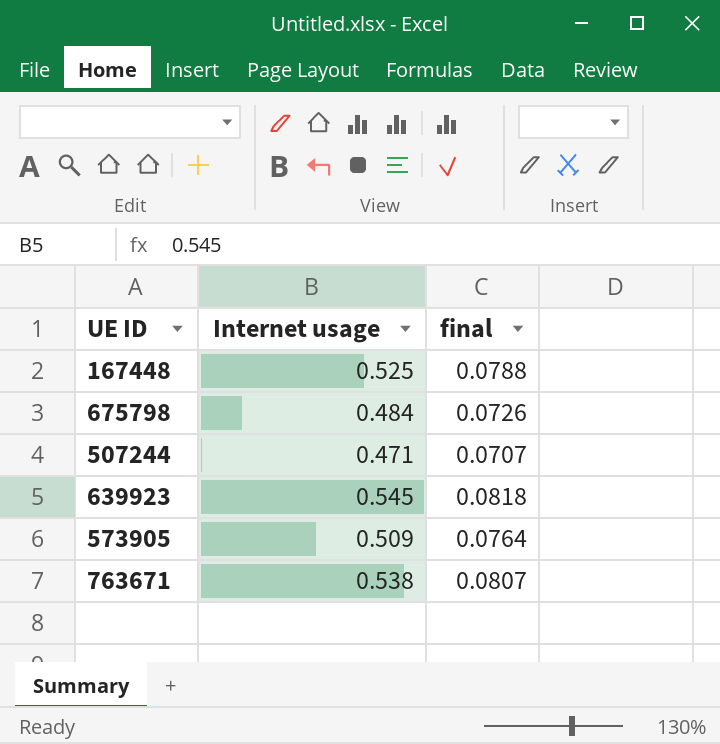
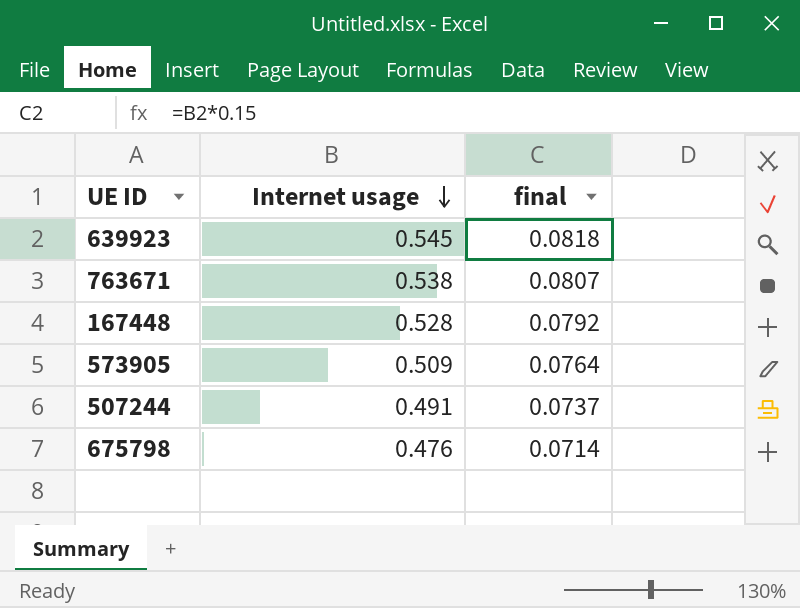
row order: none -> Internet usage descending
167448 | Internet usage: 0.525 -> 0.528
167448 | final: 0.0788 -> 0.0792
507244 | Internet usage: 0.471 -> 0.491
507244 | final: 0.0707 -> 0.0737
675798 | Internet usage: 0.484 -> 0.476
675798 | final: 0.0726 -> 0.0714

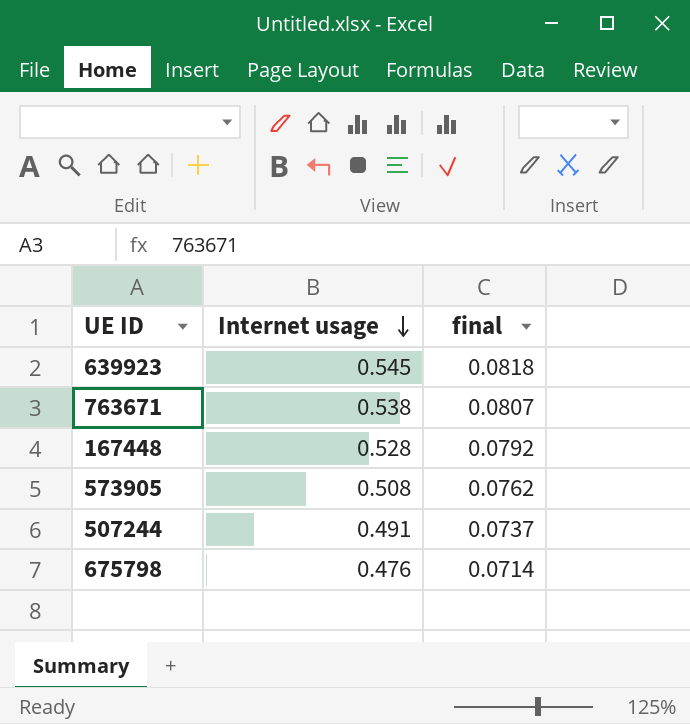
573905 | Internet usage: 0.509 -> 0.508
573905 | final: 0.0764 -> 0.0762

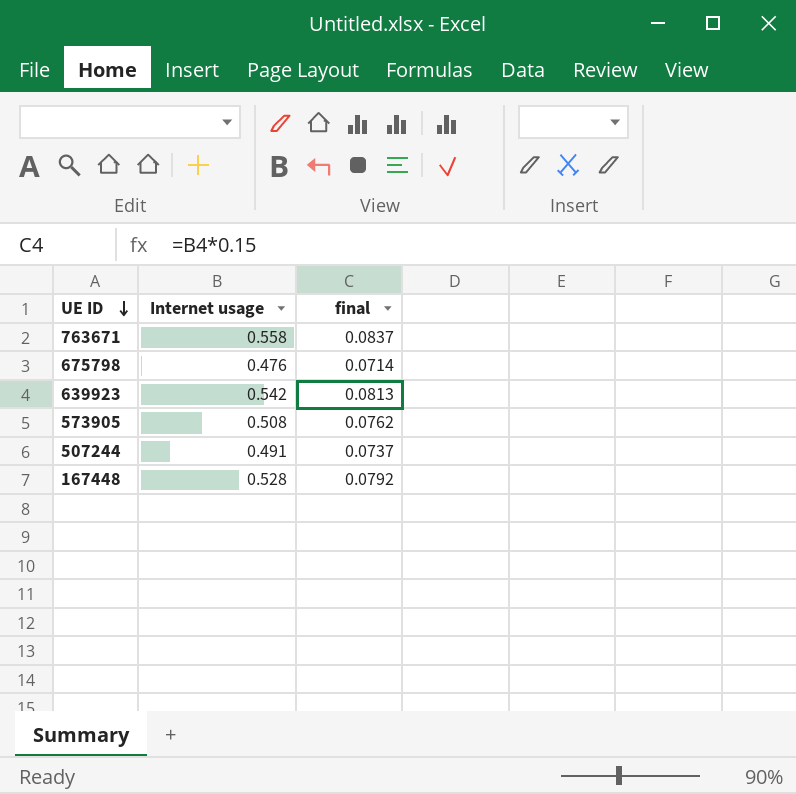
row order: Internet usage descending -> UE ID descending
763671 | Internet usage: 0.538 -> 0.558
763671 | final: 0.0807 -> 0.0837
639923 | Internet usage: 0.545 -> 0.542
639923 | final: 0.0818 -> 0.0813

